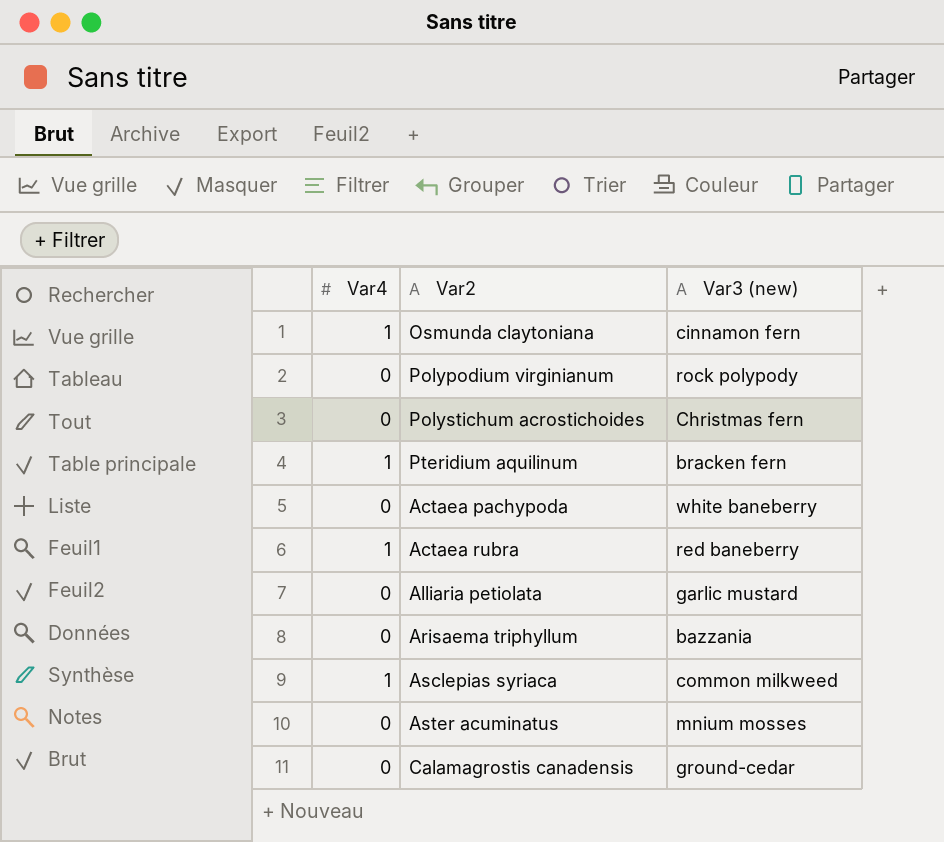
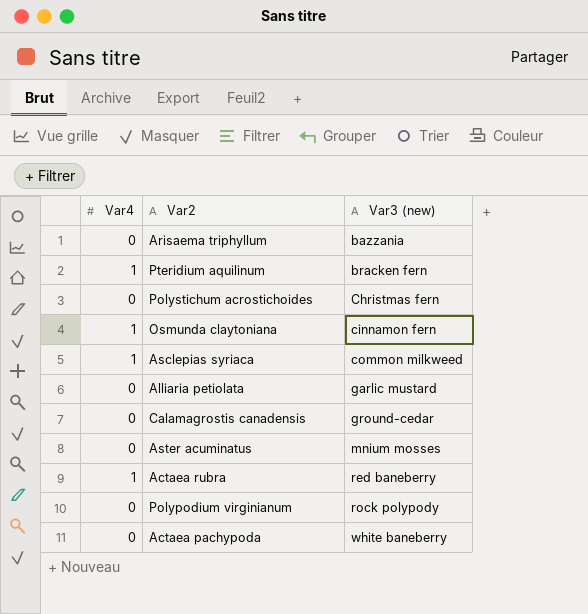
row order: none -> Var3 (new) ascending

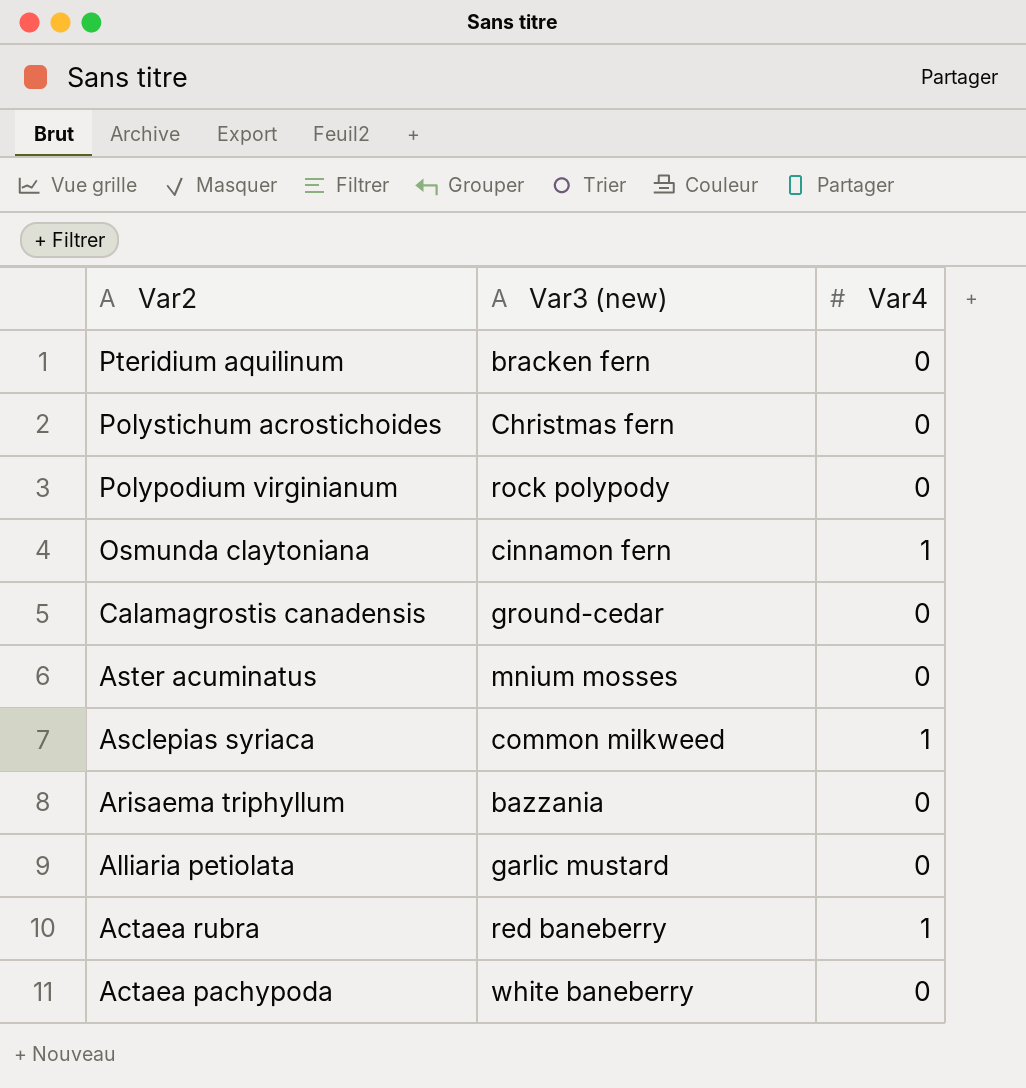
row order: Var3 (new) ascending -> Var2 descending
column Var4 | position: 1 -> 3
Pteridium aquilinum | Var4: 1 -> 0

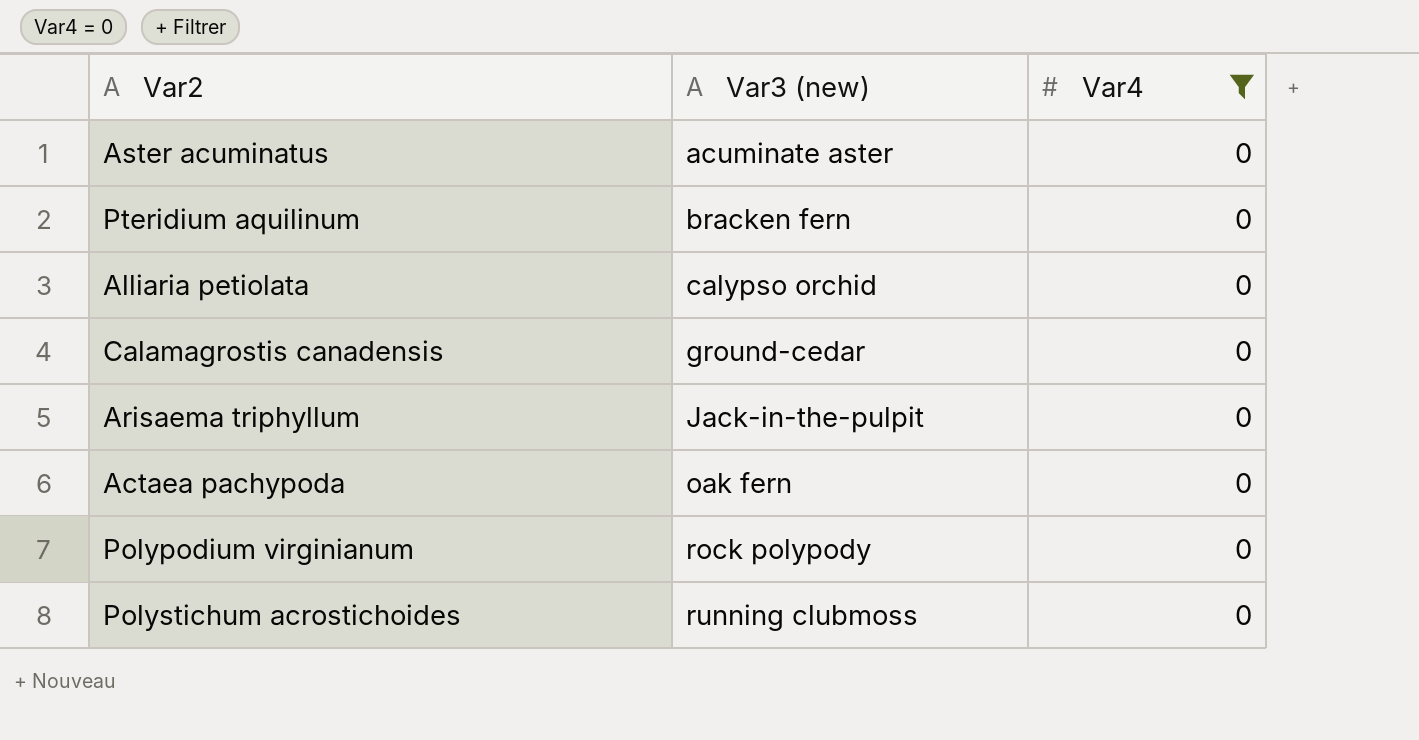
filter: none -> Var4 = 0
row order: Var2 descending -> Var3 (new) ascending
Aster acuminatus | Var3 (new): mnium mosses -> acuminate aster
Alliaria petiolata | Var3 (new): garlic mustard -> calypso orchid
Arisaema triphyllum | Var3 (new): bazzania -> Jack-in-the-pulpit
Actaea pachypoda | Var3 (new): white baneberry -> oak fern
Polystichum acrostichoides | Var3 (new): Christmas fern -> running clubmoss

